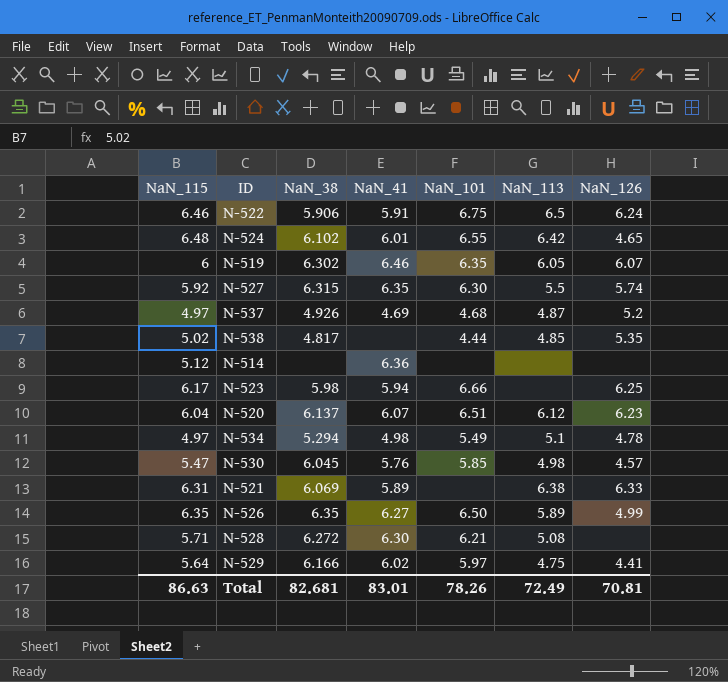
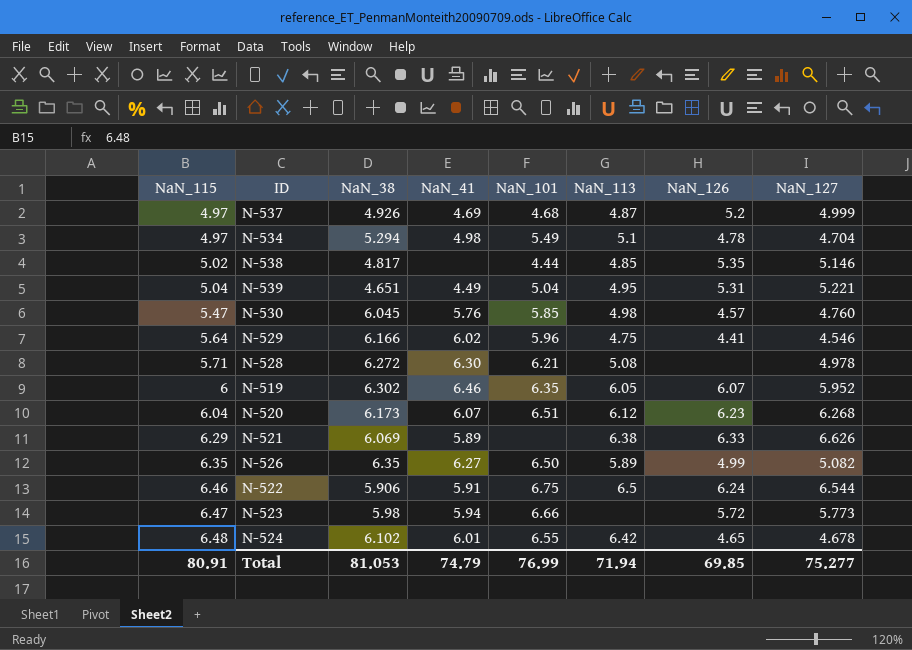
row order: none -> NaN_115 ascending
column NaN_127 | position: none -> 8
row N-527: 5.92 | 6.315 | 6.35 | 6.30 | 5.5 | 5.74 -> none
row N-514: 5.12 | none | 6.36 | none | none | none -> none
row N-539: none -> 5.04 | 4.651 | 4.49 | 5.04 | 4.95 | 5.31 | 5.221
N-529 | NaN_101: 5.97 -> 5.96
N-520 | NaN_38: 6.137 -> 6.173
N-521 | NaN_115: 6.31 -> 6.29
N-523 | NaN_115: 6.17 -> 6.47
N-523 | NaN_126: 6.25 -> 5.72
Total | NaN_115: 86.63 -> 80.91
Total | NaN_38: 82.681 -> 81.053
Total | NaN_41: 83.01 -> 74.79
Total | NaN_101: 78.26 -> 76.99
Total | NaN_113: 72.49 -> 71.94
Total | NaN_126: 70.81 -> 69.85

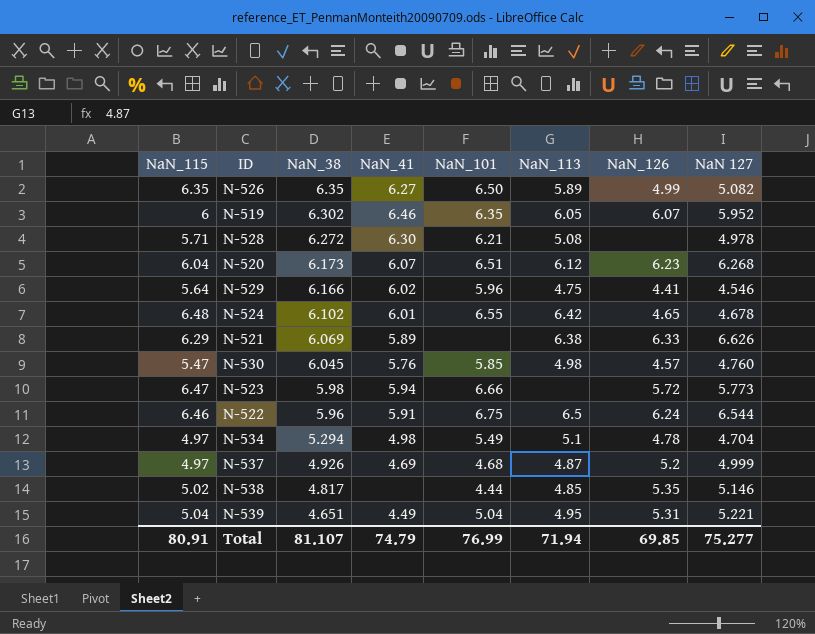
row order: NaN_115 ascending -> NaN_38 descending
column name: NaN_127 -> NaN 127
N-522 | NaN_38: 5.906 -> 5.96
Total | NaN_38: 81.053 -> 81.107

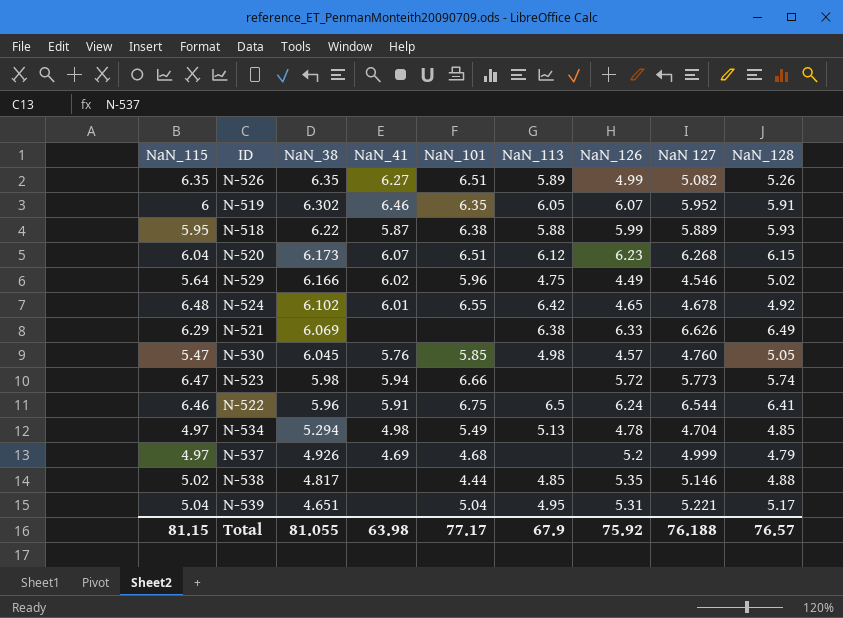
column NaN_128 | position: none -> 9
row N-528: 5.71 | 6.272 | 6.30 | 6.21 | 5.08 | none | 4.978 -> none
N-526 | NaN_101: 6.50 -> 6.51
row N-518: none -> 5.95 | 6.22 | 5.87 | 6.38 | 5.88 | 5.99 | 5.889 | 5.93
N-529 | NaN_126: 4.41 -> 4.49
N-521 | NaN_41: 5.89 -> none
N-534 | NaN_113: 5.1 -> 5.13
N-537 | NaN_113: 4.87 -> none
N-539 | NaN_41: 4.49 -> none
Total | NaN_115: 80.91 -> 81.15
Total | NaN_38: 81.107 -> 81.055
Total | NaN_41: 74.79 -> 63.98
Total | NaN_101: 76.99 -> 77.17
Total | NaN_113: 71.94 -> 67.9
Total | NaN_126: 69.85 -> 75.92
Total | NaN 127: 75.277 -> 76.188

